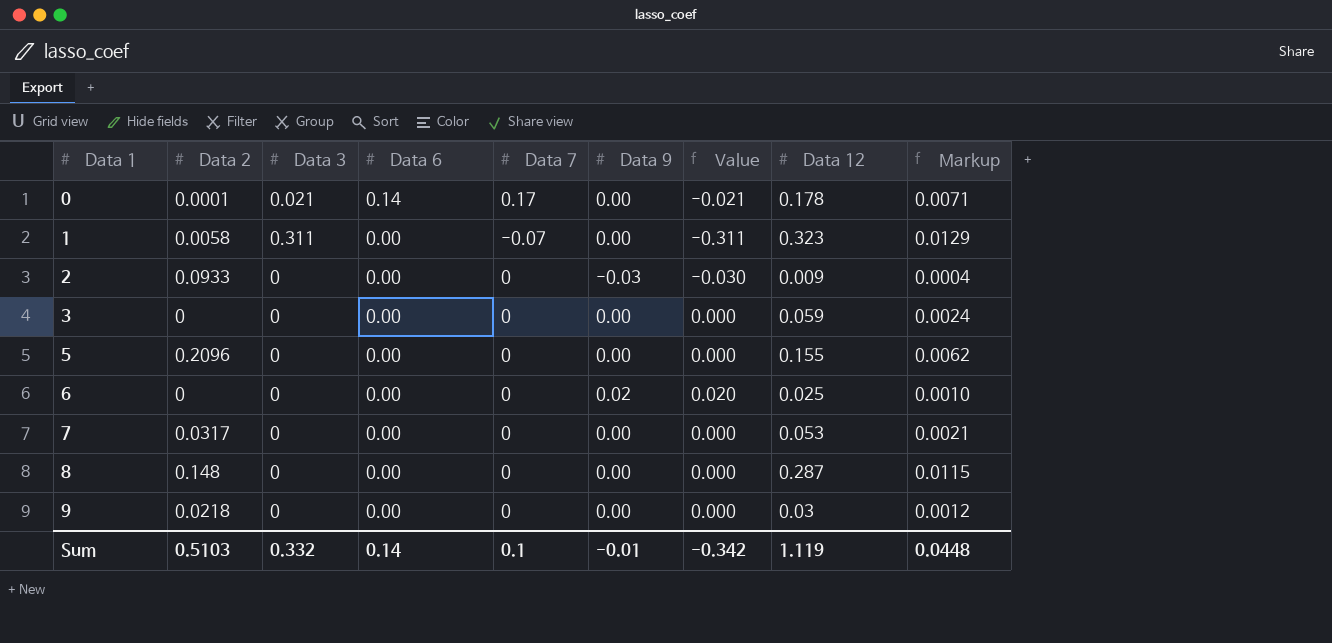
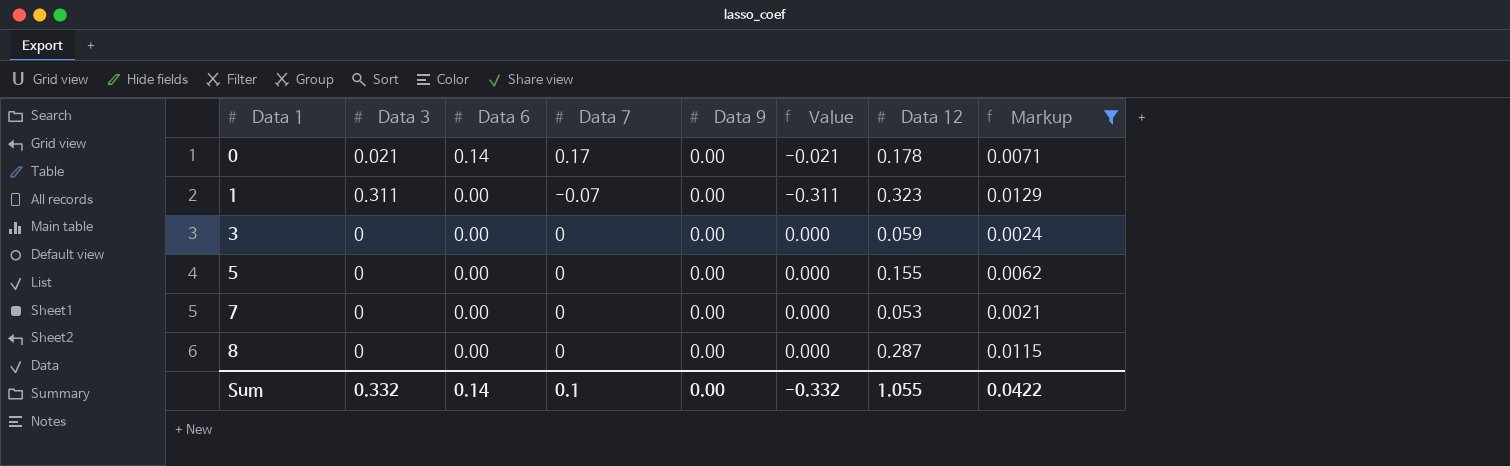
filter: none -> Markup >= 0.0021
column Data 2 | position: 2 -> none
Sum | Data 9: -0.01 -> 0.00
Sum | Value: -0.342 -> -0.332
Sum | Data 12: 1.119 -> 1.055
Sum | Markup: 0.0448 -> 0.0422

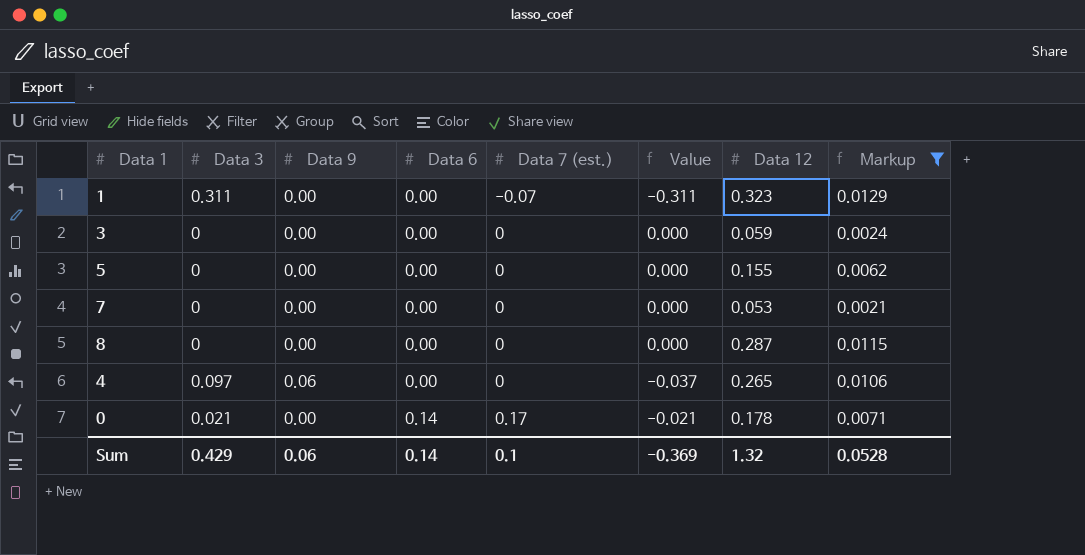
row order: Data 1 ascending -> Data 6 ascending
column Data 9 | position: 5 -> 3
column name: Data 7 -> Data 7 (est.)
row 4: none -> 0.097 | 0.06 | 0.00 | 0 | -0.037 | 0.265 | 0.0106
Sum | Data 3: 0.332 -> 0.429
Sum | Data 9: 0.00 -> 0.06
Sum | Value: -0.332 -> -0.369
Sum | Data 12: 1.055 -> 1.32
Sum | Markup: 0.0422 -> 0.0528

